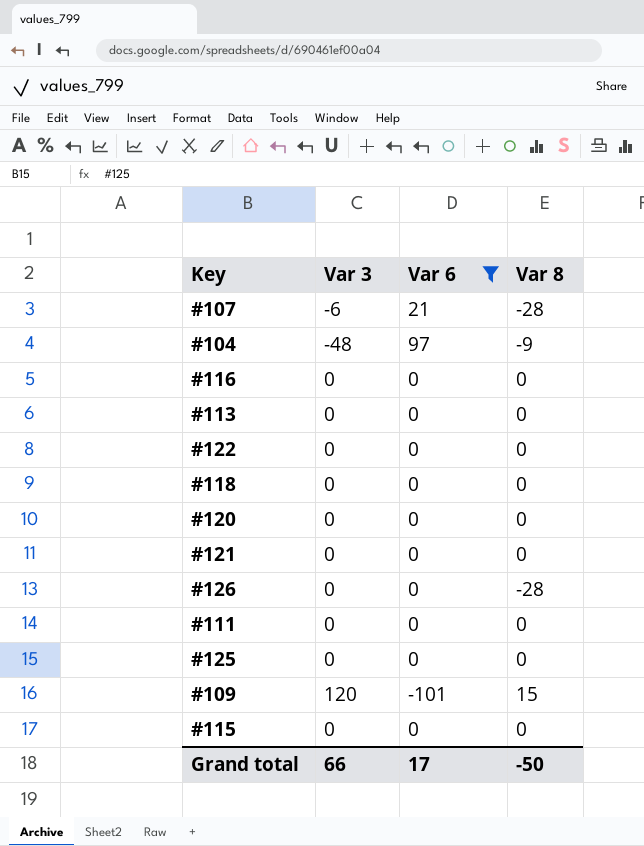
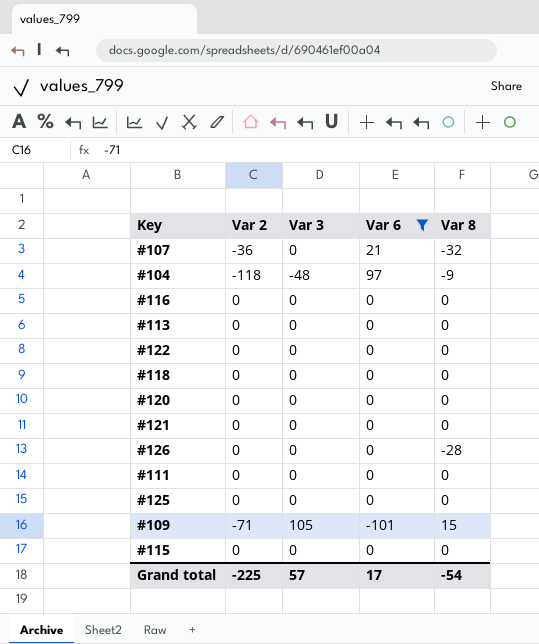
column Var 2 | position: none -> 2
#107 | Var 3: -6 -> 0
#107 | Var 8: -28 -> -32
#109 | Var 3: 120 -> 105
Grand total | Var 3: 66 -> 57
Grand total | Var 8: -50 -> -54

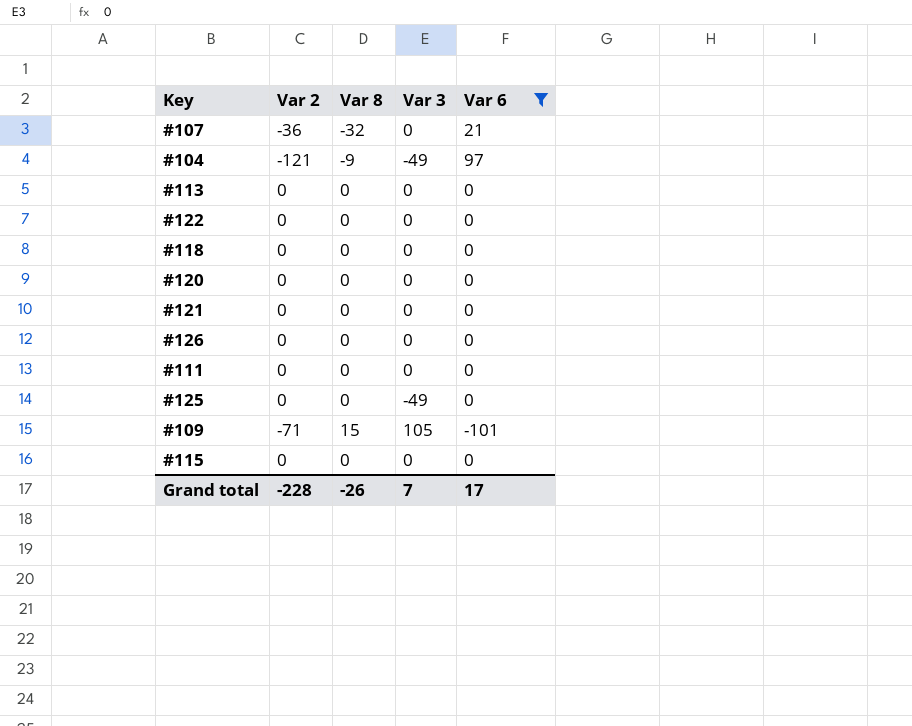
column Var 8 | position: 5 -> 3
row #116: 0 | 0 | 0 | 0 -> none
#104 | Var 2: -118 -> -121
#104 | Var 3: -48 -> -49
#126 | Var 8: -28 -> 0
#125 | Var 3: 0 -> -49
Grand total | Var 2: -225 -> -228
Grand total | Var 8: -54 -> -26
Grand total | Var 3: 57 -> 7

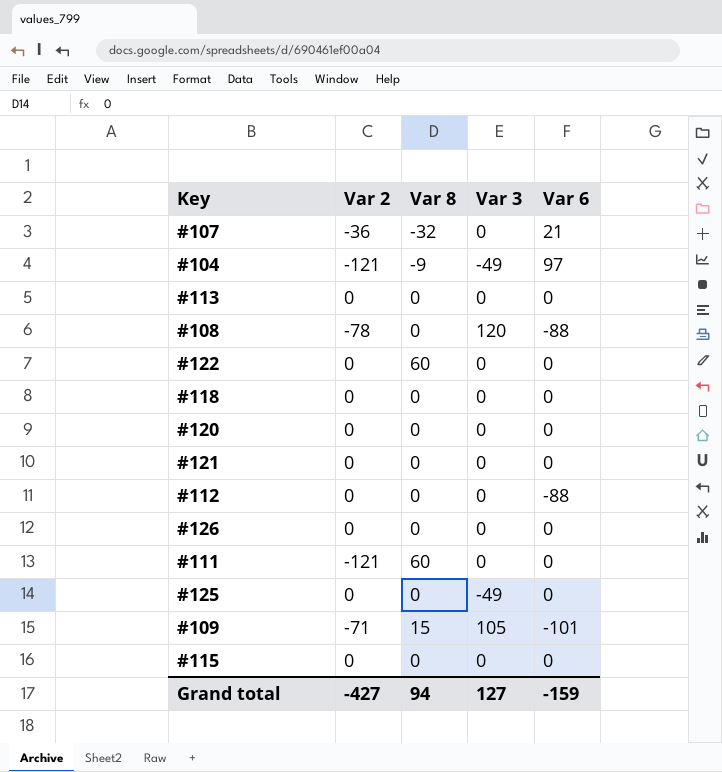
filter: Var 6 != -88 -> none
#122 | Var 8: 0 -> 60
#111 | Var 2: 0 -> -121
#111 | Var 8: 0 -> 60
Grand total | Var 2: -228 -> -427
Grand total | Var 8: -26 -> 94
Grand total | Var 3: 7 -> 127
Grand total | Var 6: 17 -> -159

